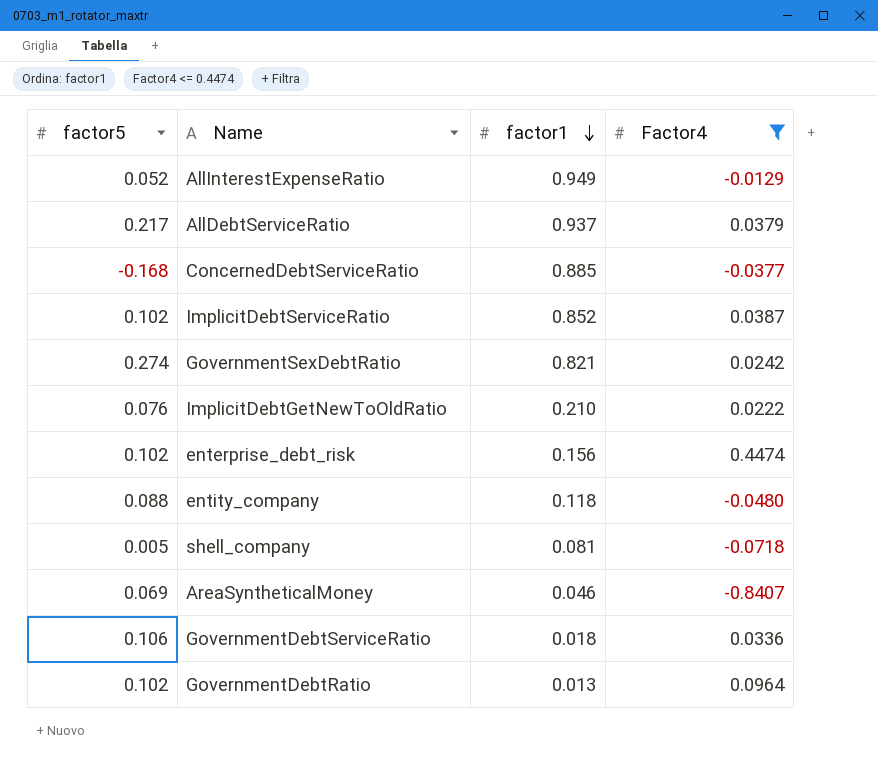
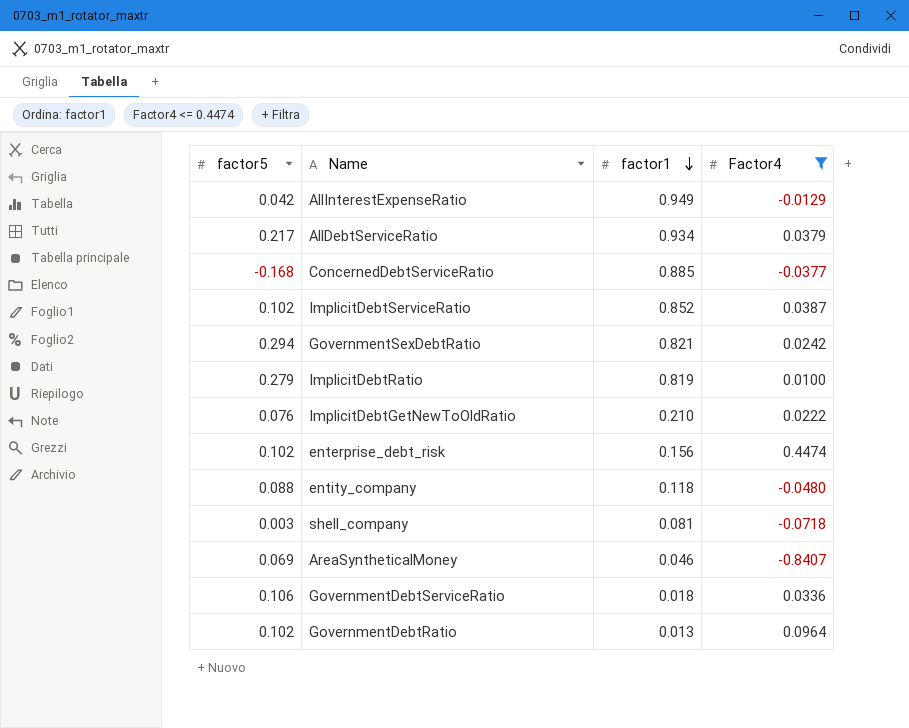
AllInterestExpenseRatio | factor5: 0.052 -> 0.042
AllDebtServiceRatio | factor1: 0.937 -> 0.934
GovernmentSexDebtRatio | factor5: 0.274 -> 0.294
row ImplicitDebtRatio: none -> 0.279 | 0.819 | 0.0100
shell_company | factor5: 0.005 -> 0.003

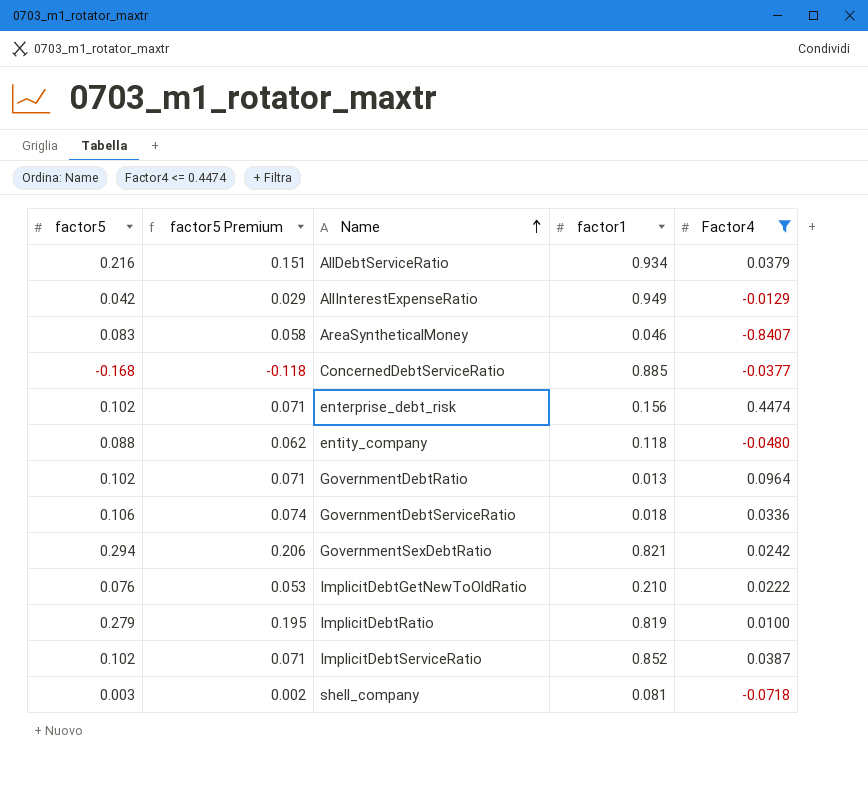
row order: factor1 descending -> Name ascending
column factor5 Premium | formula: none -> [factor5] * 0.7
AllDebtServiceRatio | factor5: 0.217 -> 0.216
AreaSyntheticalMoney | factor5: 0.069 -> 0.083

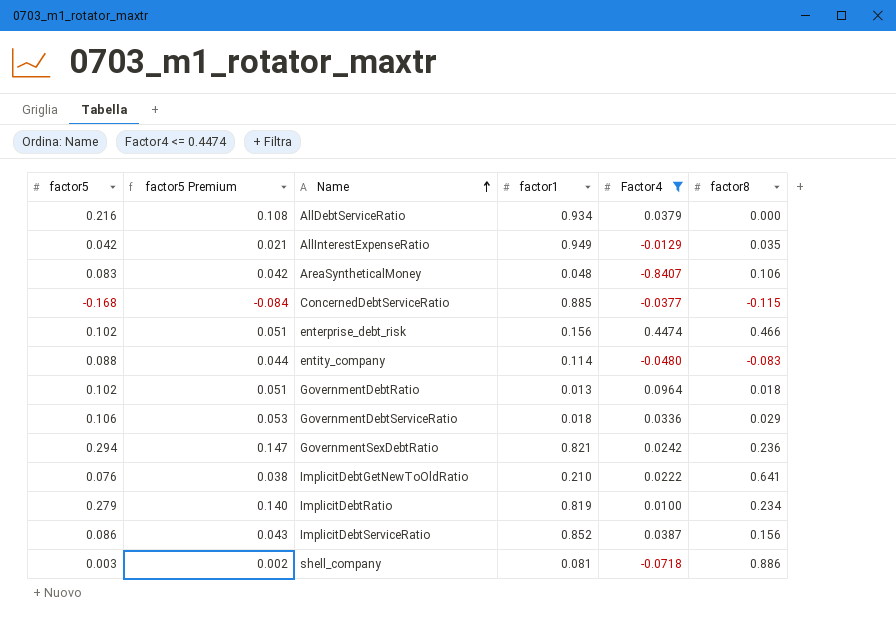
column factor5 Premium | formula: [factor5] * 0.7 -> [factor5] * 0.5
column factor8 | position: none -> 6
AreaSyntheticalMoney | factor1: 0.046 -> 0.048
entity_company | factor1: 0.118 -> 0.114
ImplicitDebtServiceRatio | factor5: 0.102 -> 0.086

